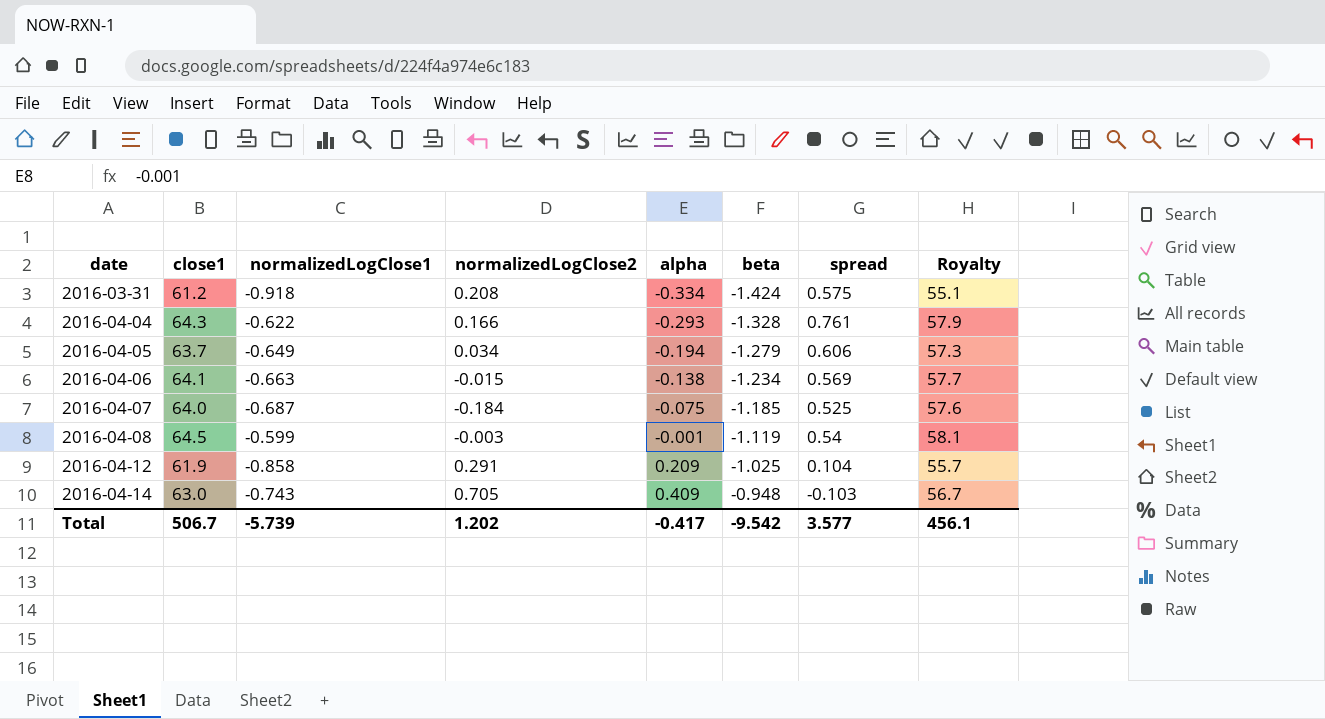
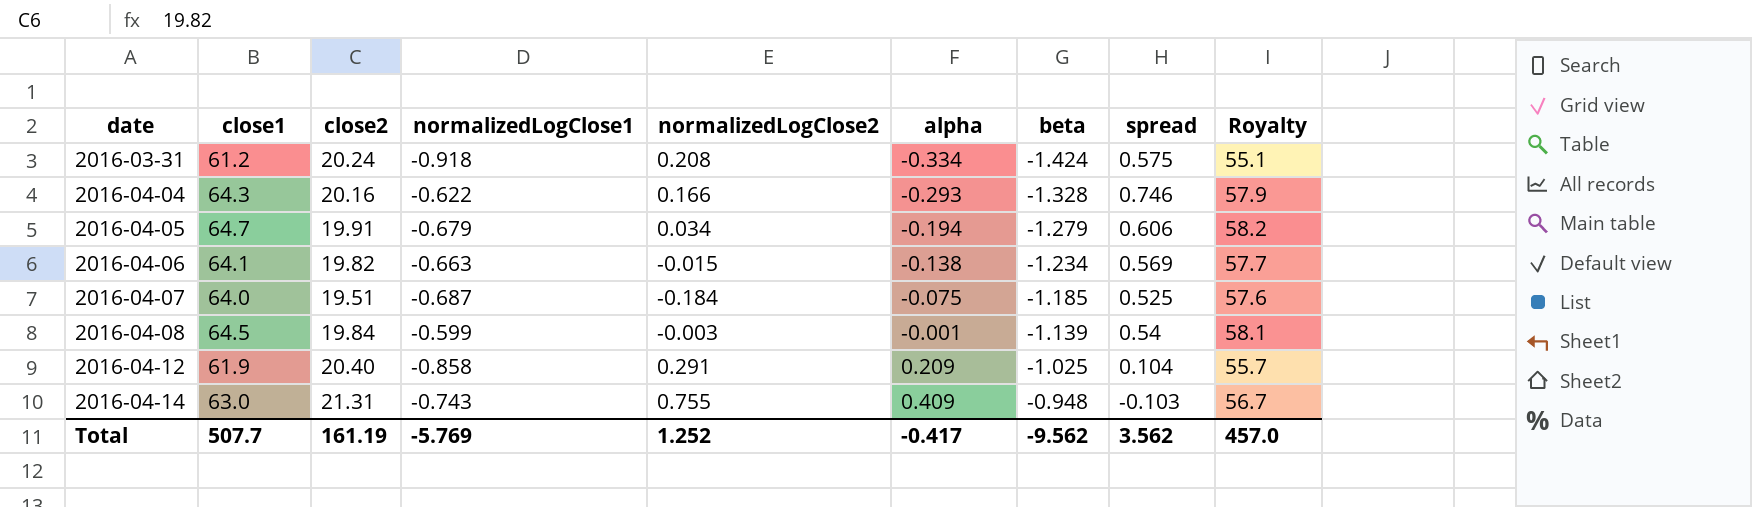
column close2 | position: none -> 3
2016-04-04 | spread: 0.761 -> 0.746
2016-04-05 | close1: 63.7 -> 64.7
2016-04-05 | normalizedLogClose1: -0.649 -> -0.679
2016-04-05 | Royalty: 57.3 -> 58.2
2016-04-08 | beta: -1.119 -> -1.139
2016-04-14 | normalizedLogClose2: 0.705 -> 0.755
Total | close1: 506.7 -> 507.7
Total | normalizedLogClose1: -5.739 -> -5.769
Total | normalizedLogClose2: 1.202 -> 1.252
Total | beta: -9.542 -> -9.562
Total | spread: 3.577 -> 3.562
Total | Royalty: 456.1 -> 457.0

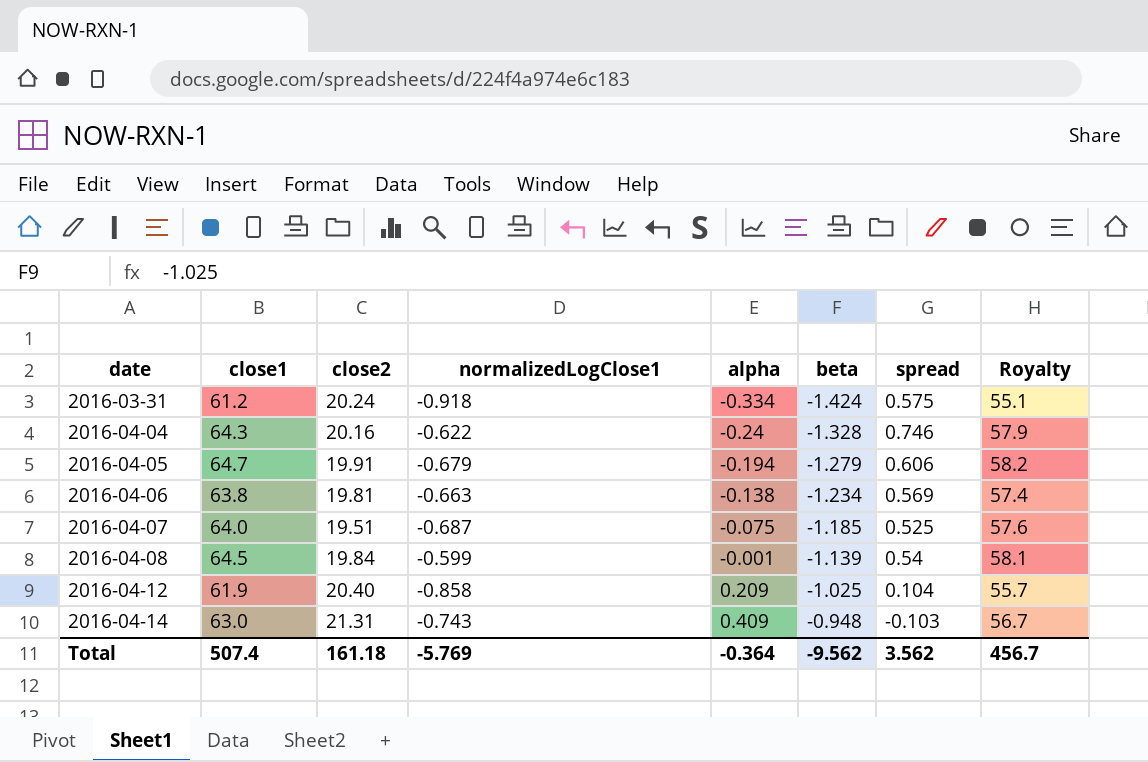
column normalizedLogClose2 | position: 5 -> none
2016-04-04 | alpha: -0.293 -> -0.24
2016-04-06 | close1: 64.1 -> 63.8
2016-04-06 | close2: 19.82 -> 19.81
2016-04-06 | Royalty: 57.7 -> 57.4
Total | close1: 507.7 -> 507.4
Total | close2: 161.19 -> 161.18
Total | alpha: -0.417 -> -0.364
Total | Royalty: 457.0 -> 456.7

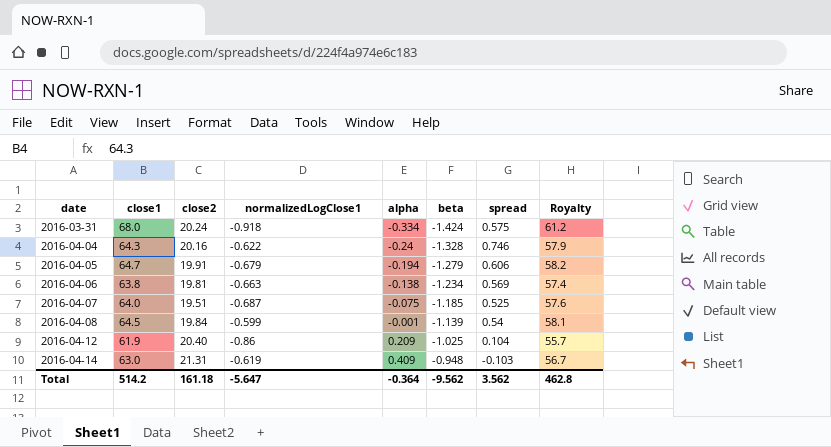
2016-03-31 | close1: 61.2 -> 68.0
2016-03-31 | Royalty: 55.1 -> 61.2
2016-04-12 | normalizedLogClose1: -0.858 -> -0.86
2016-04-14 | normalizedLogClose1: -0.743 -> -0.619
Total | close1: 507.4 -> 514.2
Total | normalizedLogClose1: -5.769 -> -5.647
Total | Royalty: 456.7 -> 462.8

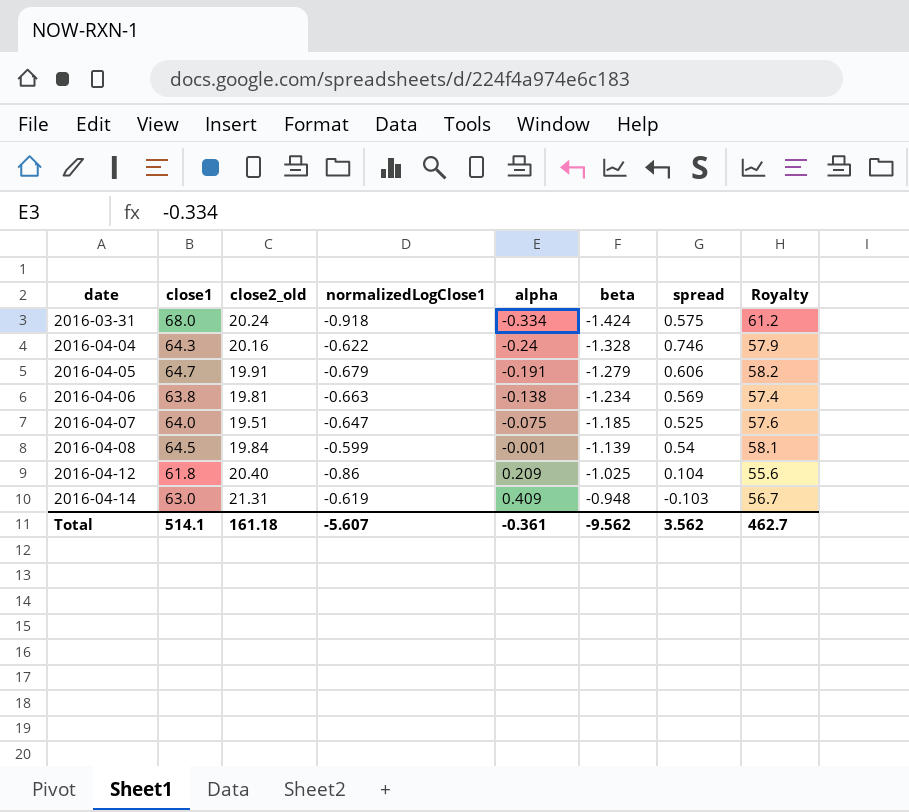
column name: close2 -> close2_old
2016-04-05 | alpha: -0.194 -> -0.191
2016-04-07 | normalizedLogClose1: -0.687 -> -0.647
2016-04-12 | close1: 61.9 -> 61.8
2016-04-12 | Royalty: 55.7 -> 55.6
Total | close1: 514.2 -> 514.1
Total | normalizedLogClose1: -5.647 -> -5.607
Total | alpha: -0.364 -> -0.361
Total | Royalty: 462.8 -> 462.7

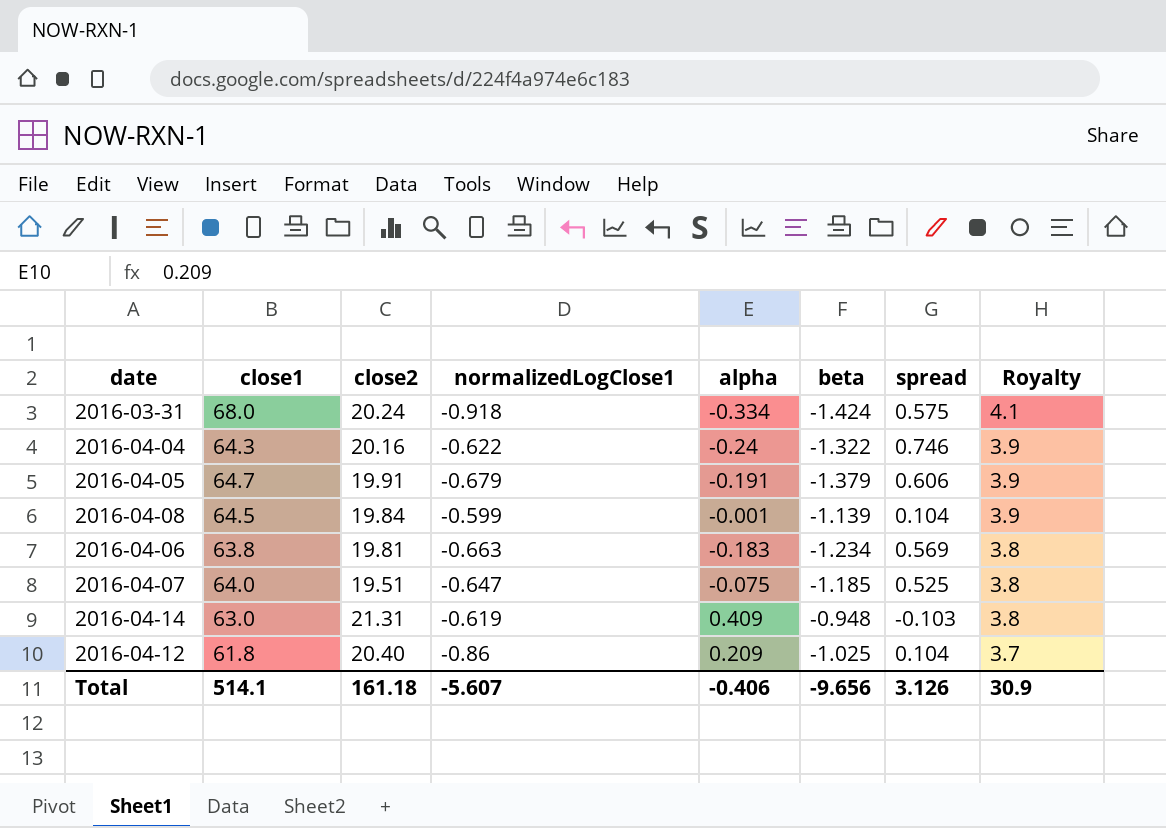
row order: date ascending -> Royalty descending
column name: close2_old -> close2
column Royalty | formula: [close1] * 0.9 -> [close1] * 0.06
2016-04-04 | beta: -1.328 -> -1.322
2016-04-05 | beta: -1.279 -> -1.379
2016-04-08 | spread: 0.54 -> 0.104
2016-04-06 | alpha: -0.138 -> -0.183
Total | alpha: -0.361 -> -0.406
Total | beta: -9.562 -> -9.656
Total | spread: 3.562 -> 3.126
Total | Royalty: 462.7 -> 30.9

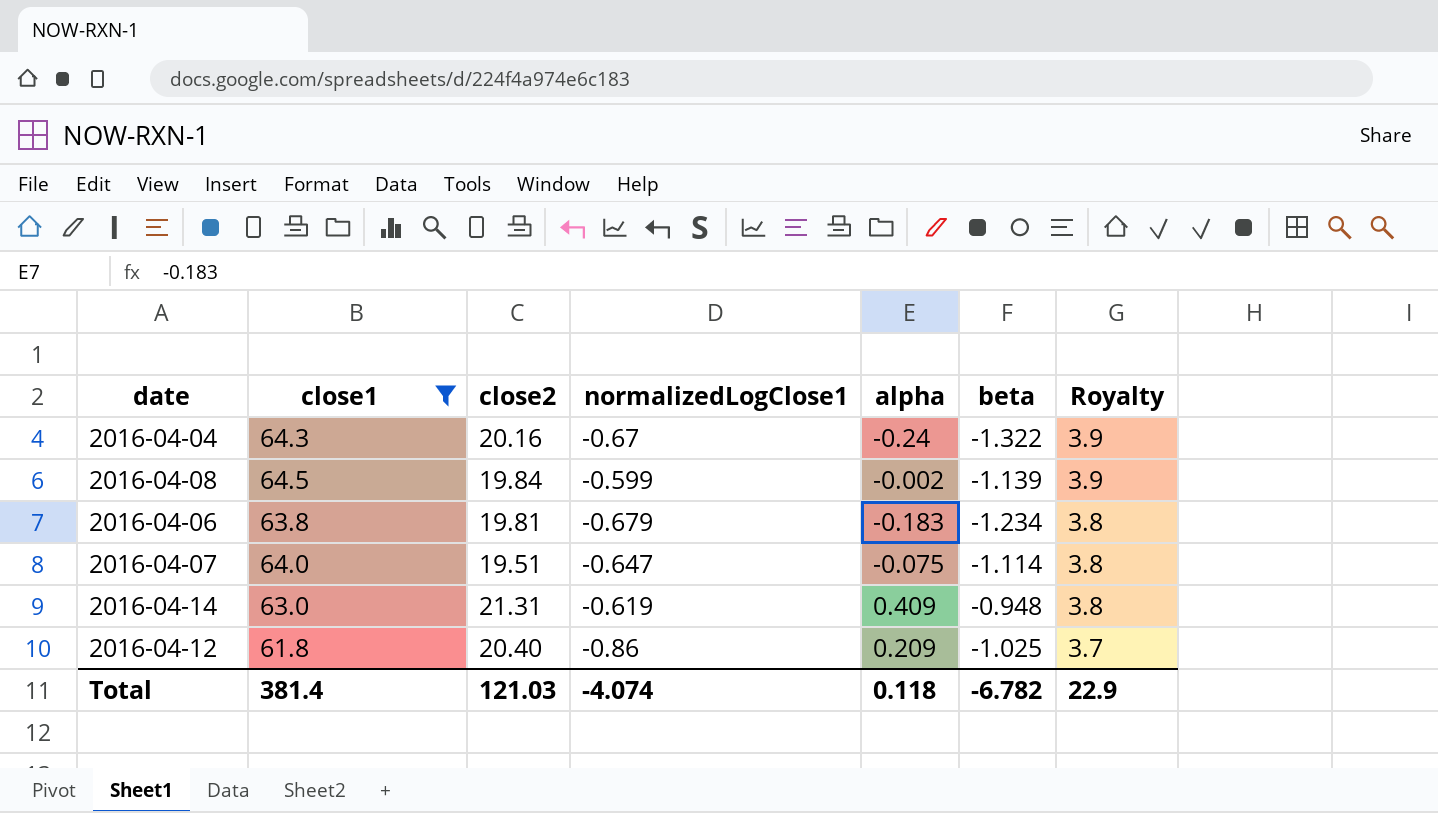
filter: none -> close1 <= 64.5
column spread | position: 7 -> none
2016-04-04 | normalizedLogClose1: -0.622 -> -0.67
2016-04-08 | alpha: -0.001 -> -0.002
2016-04-06 | normalizedLogClose1: -0.663 -> -0.679
2016-04-07 | beta: -1.185 -> -1.114
Total | close1: 514.1 -> 381.4
Total | close2: 161.18 -> 121.03
Total | normalizedLogClose1: -5.607 -> -4.074
Total | alpha: -0.406 -> 0.118
Total | beta: -9.656 -> -6.782
Total | Royalty: 30.9 -> 22.9

